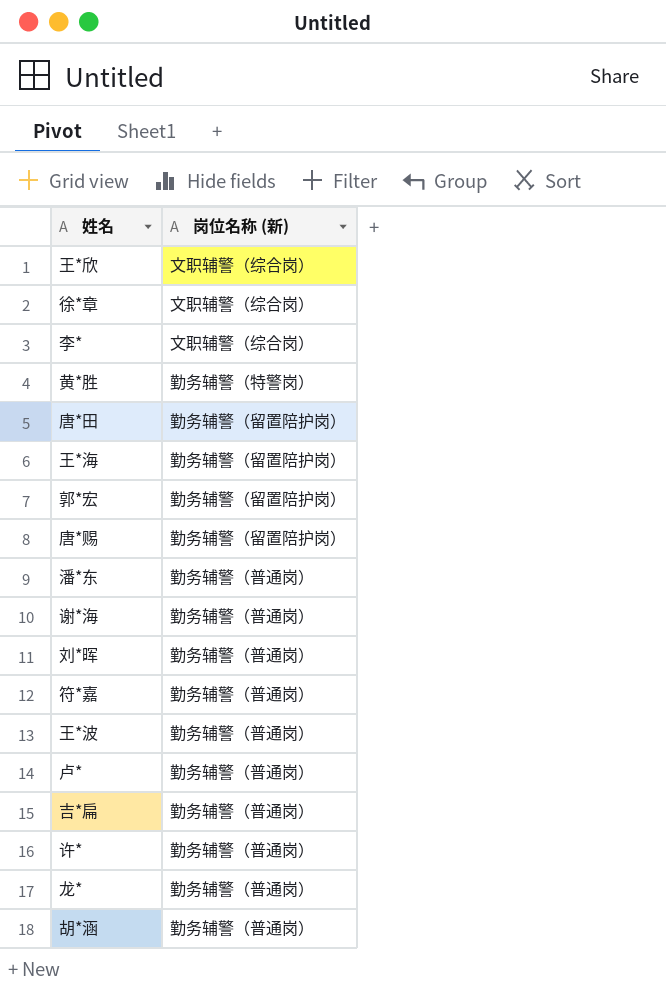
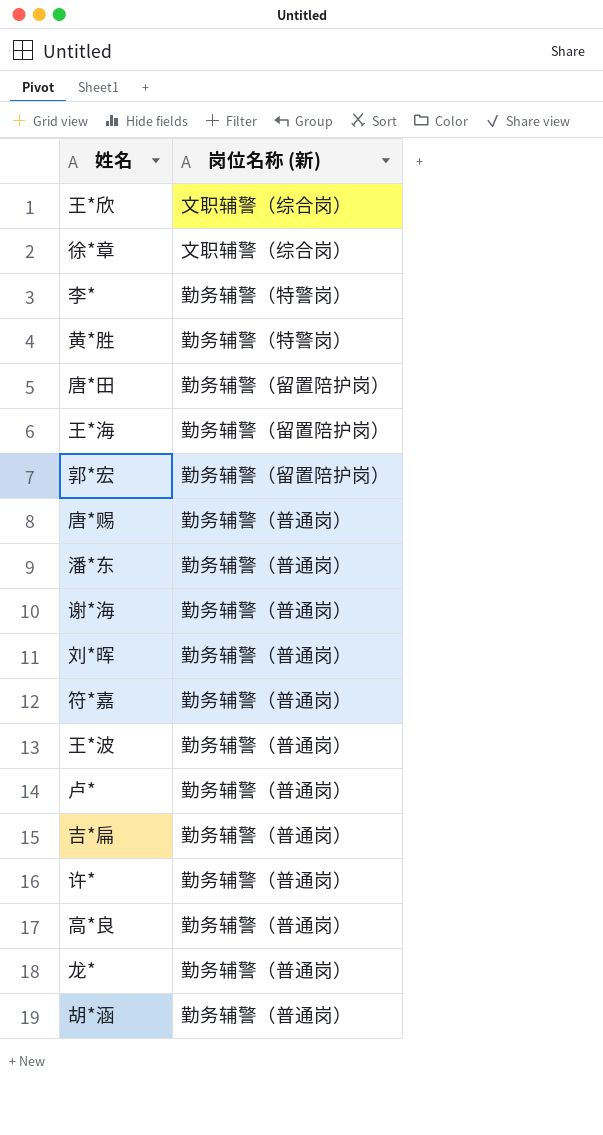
李* | 岗位名称 (新): 文职辅警（综合岗） -> 勤务辅警（特警岗）
唐*赐 | 岗位名称 (新): 勤务辅警（留置陪护岗） -> 勤务辅警（普通岗）
row 高*良: none -> 勤务辅警（普通岗）

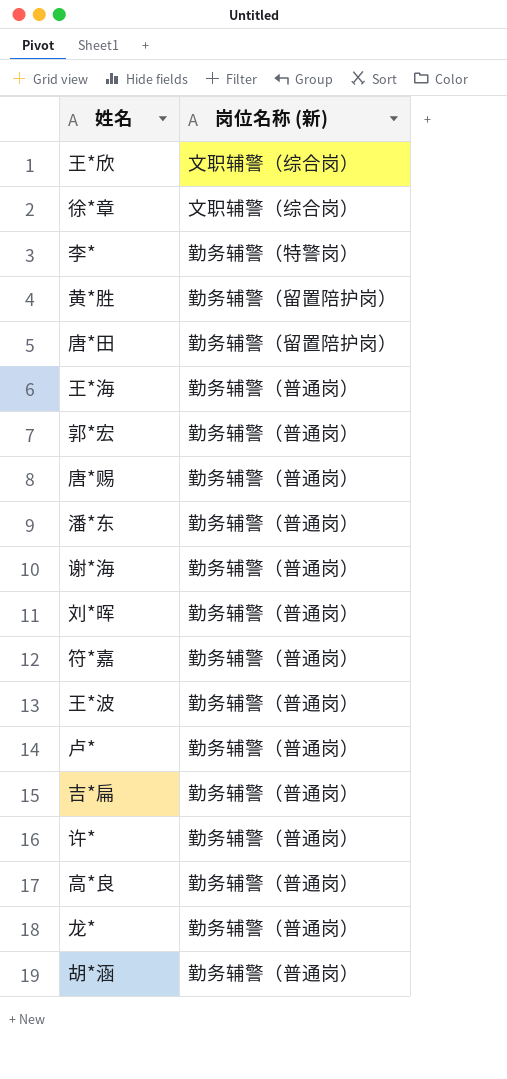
黄*胜 | 岗位名称 (新): 勤务辅警（特警岗） -> 勤务辅警（留置陪护岗）
王*海 | 岗位名称 (新): 勤务辅警（留置陪护岗） -> 勤务辅警（普通岗）
郭*宏 | 岗位名称 (新): 勤务辅警（留置陪护岗） -> 勤务辅警（普通岗）

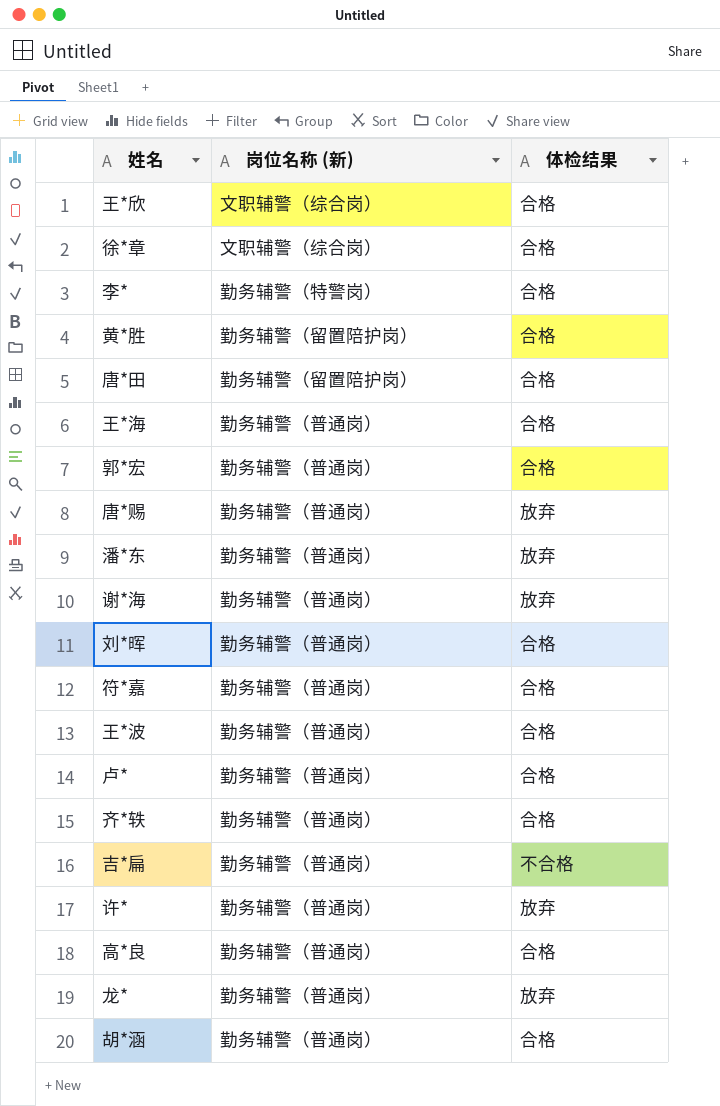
column 体检结果 | position: none -> 3
row 齐*轶: none -> 勤务辅警（普通岗） | 合格

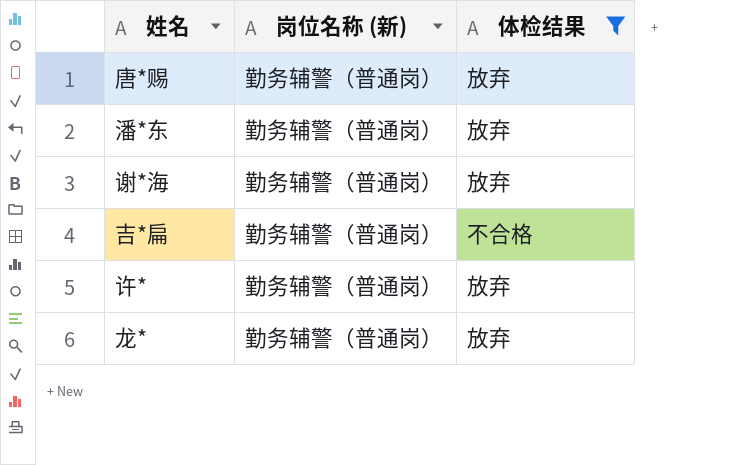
filter: none -> 体检结果 != 合格

